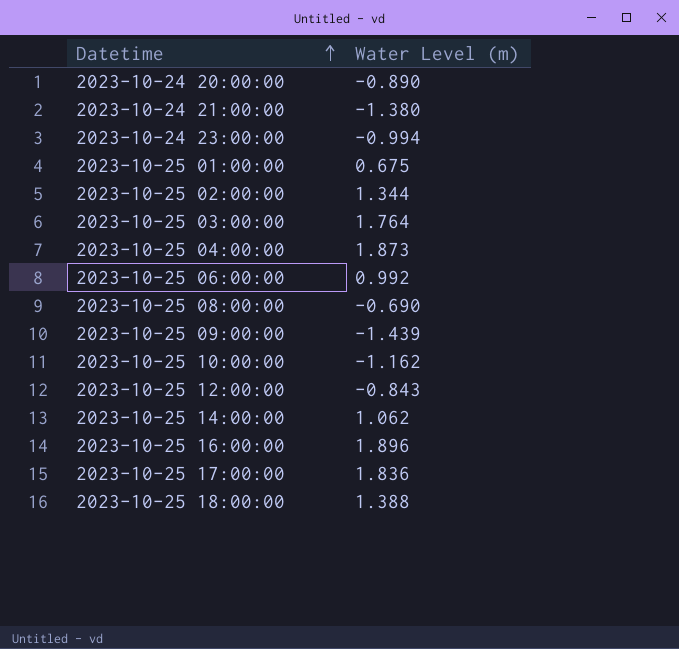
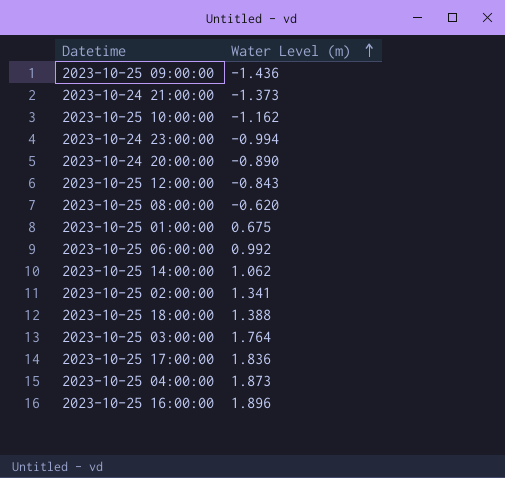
row order: Datetime ascending -> Water Level (m) ascending
2023-10-25 09:00:00 | Water Level (m): -1.439 -> -1.436
2023-10-24 21:00:00 | Water Level (m): -1.380 -> -1.373
2023-10-25 08:00:00 | Water Level (m): -0.690 -> -0.620
2023-10-25 02:00:00 | Water Level (m): 1.344 -> 1.341

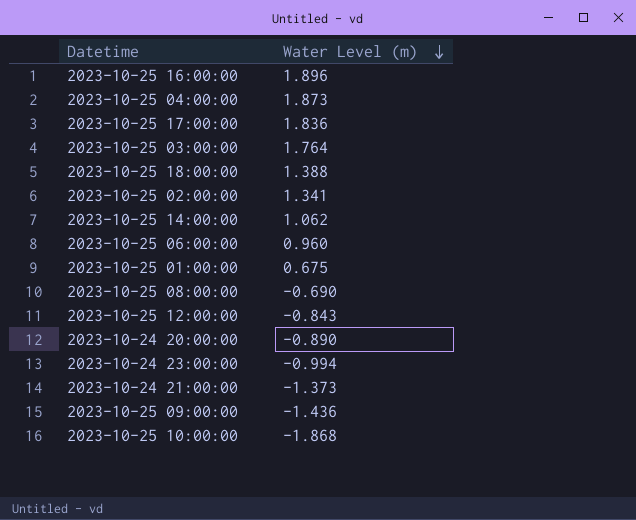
row order: Water Level (m) ascending -> Water Level (m) descending
2023-10-25 06:00:00 | Water Level (m): 0.992 -> 0.960
2023-10-25 08:00:00 | Water Level (m): -0.620 -> -0.690
2023-10-25 10:00:00 | Water Level (m): -1.162 -> -1.868

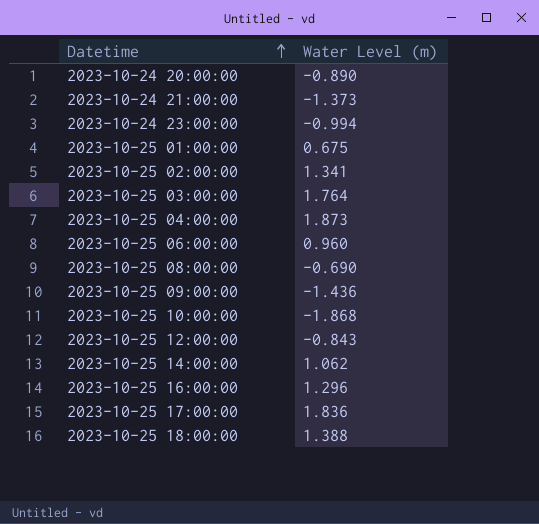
row order: Water Level (m) descending -> Datetime ascending
2023-10-25 16:00:00 | Water Level (m): 1.896 -> 1.296

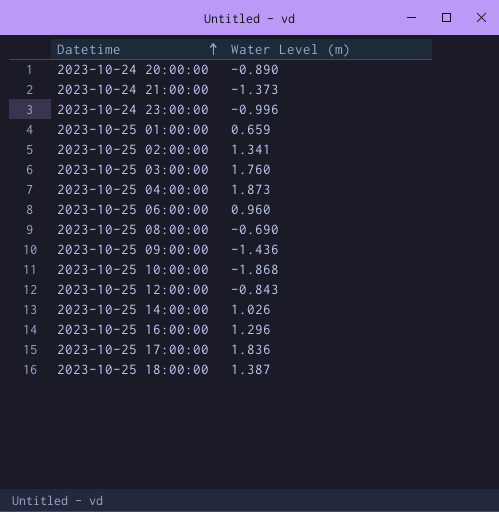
2023-10-24 23:00:00 | Water Level (m): -0.994 -> -0.996
2023-10-25 01:00:00 | Water Level (m): 0.675 -> 0.659
2023-10-25 03:00:00 | Water Level (m): 1.764 -> 1.760
2023-10-25 14:00:00 | Water Level (m): 1.062 -> 1.026
2023-10-25 18:00:00 | Water Level (m): 1.388 -> 1.387

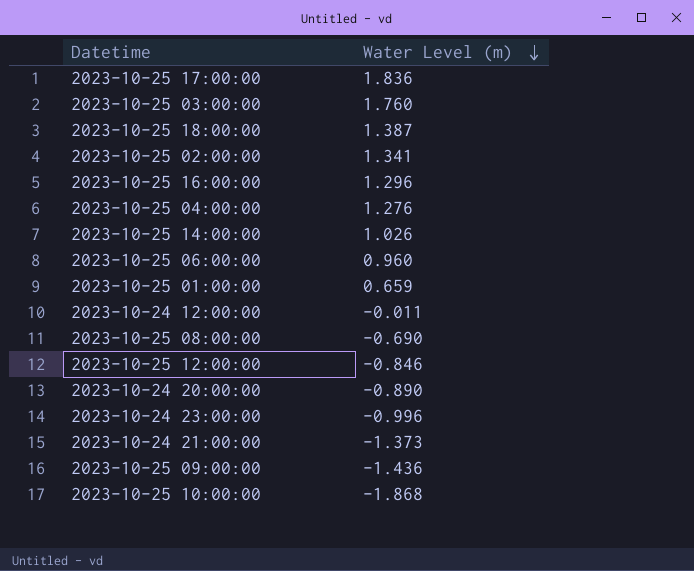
row order: Datetime ascending -> Water Level (m) descending
2023-10-25 04:00:00 | Water Level (m): 1.873 -> 1.276
row 2023-10-24 12:00:00: none -> -0.011
2023-10-25 12:00:00 | Water Level (m): -0.843 -> -0.846

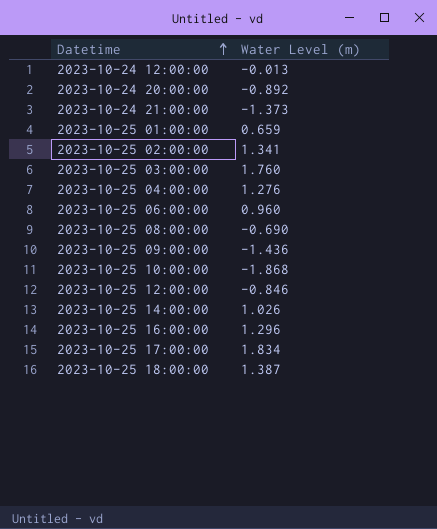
row order: Water Level (m) descending -> Datetime ascending
row 2023-10-24 23:00:00: -0.996 -> none
2023-10-24 12:00:00 | Water Level (m): -0.011 -> -0.013
2023-10-24 20:00:00 | Water Level (m): -0.890 -> -0.892
2023-10-25 17:00:00 | Water Level (m): 1.836 -> 1.834

